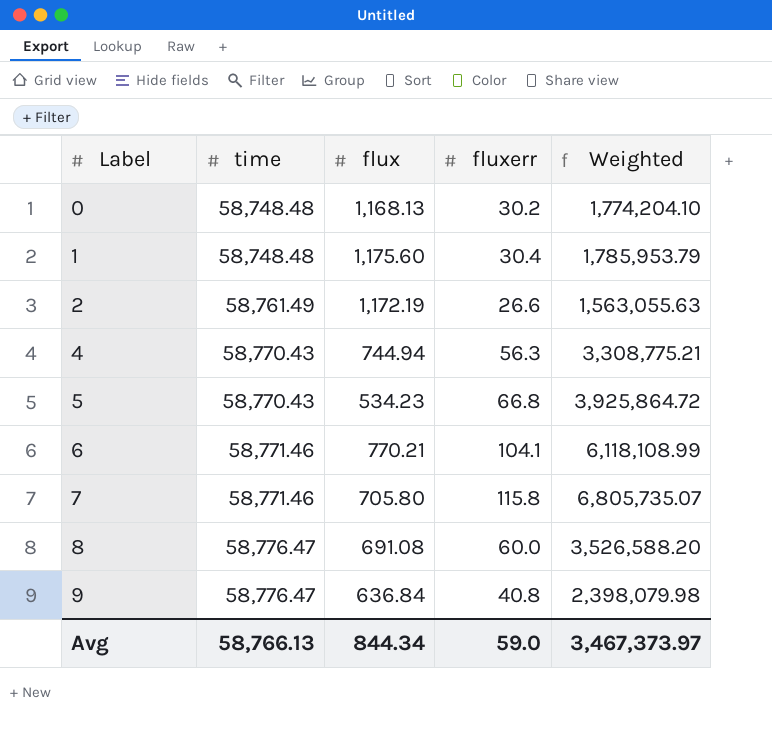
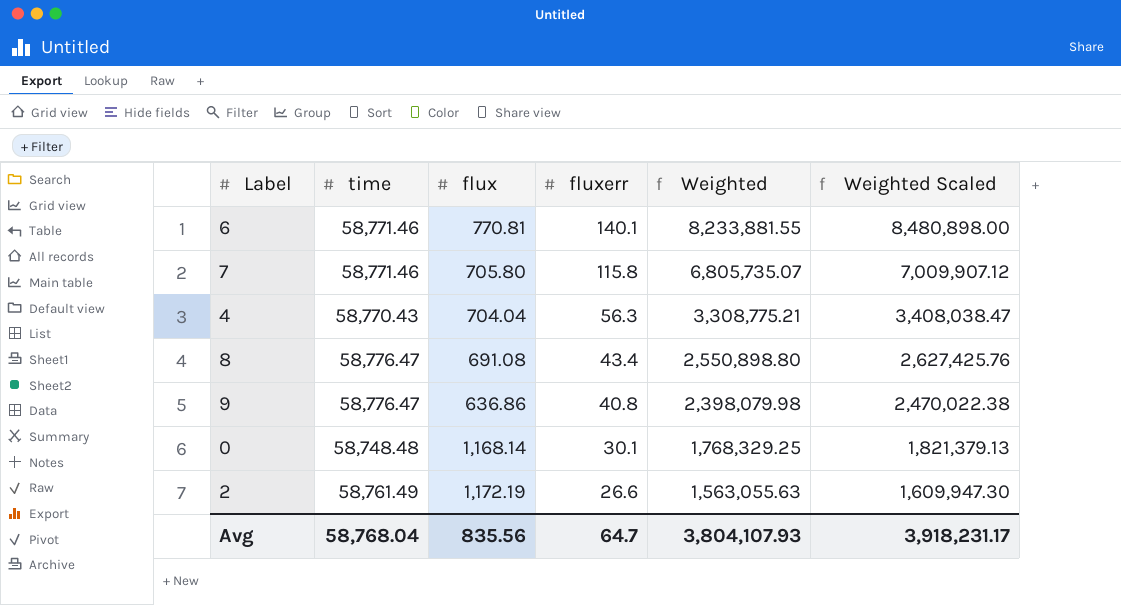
row order: Label ascending -> fluxerr descending
column Weighted Scaled | formula: none -> [Weighted] * 1.03
row 1: 58,748.48 | 1,175.60 | 30.4 | 1,785,953.79 -> none
row 5: 58,770.43 | 534.23 | 66.8 | 3,925,864.72 -> none
6 | flux: 770.21 -> 770.81
6 | fluxerr: 104.1 -> 140.1
6 | Weighted: 6,118,108.99 -> 8,233,881.55
4 | flux: 744.94 -> 704.04
8 | fluxerr: 60.0 -> 43.4
8 | Weighted: 3,526,588.20 -> 2,550,898.80
9 | flux: 636.84 -> 636.86
0 | flux: 1,168.13 -> 1,168.14
0 | fluxerr: 30.2 -> 30.1
0 | Weighted: 1,774,204.10 -> 1,768,329.25
Avg | time: 58,766.13 -> 58,768.04
Avg | flux: 844.34 -> 835.56
Avg | fluxerr: 59.0 -> 64.7
Avg | Weighted: 3,467,373.97 -> 3,804,107.93

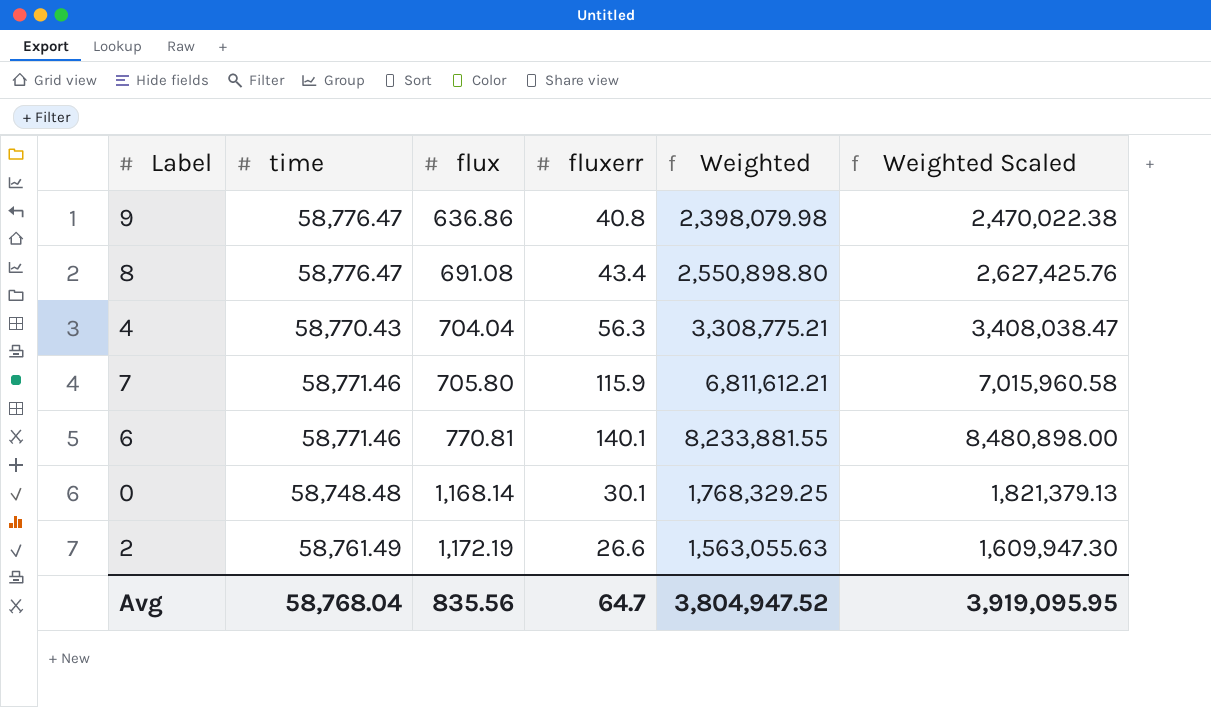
row order: fluxerr descending -> flux ascending
7 | fluxerr: 115.8 -> 115.9
7 | Weighted: 6,805,735.07 -> 6,811,612.21
7 | Weighted Scaled: 7,009,907.12 -> 7,015,960.58
Avg | Weighted: 3,804,107.93 -> 3,804,947.52
Avg | Weighted Scaled: 3,918,231.17 -> 3,919,095.95

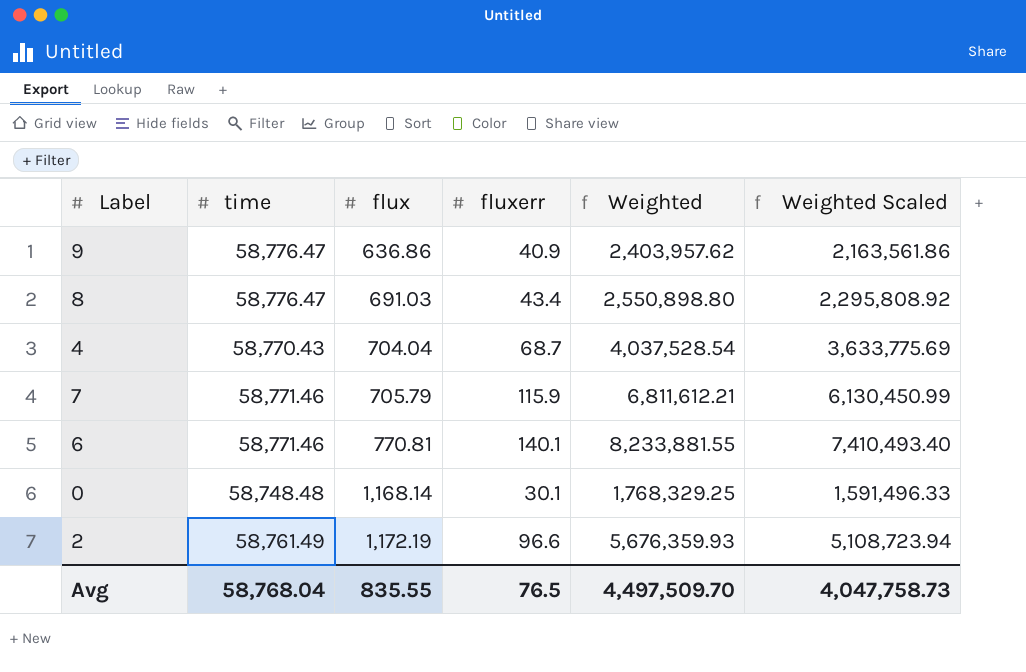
column Weighted Scaled | formula: [Weighted] * 1.03 -> [Weighted] * 0.9
9 | fluxerr: 40.8 -> 40.9
9 | Weighted: 2,398,079.98 -> 2,403,957.62
8 | flux: 691.08 -> 691.03
4 | fluxerr: 56.3 -> 68.7
4 | Weighted: 3,308,775.21 -> 4,037,528.54
7 | flux: 705.80 -> 705.79
2 | fluxerr: 26.6 -> 96.6
2 | Weighted: 1,563,055.63 -> 5,676,359.93
Avg | flux: 835.56 -> 835.55
Avg | fluxerr: 64.7 -> 76.5
Avg | Weighted: 3,804,947.52 -> 4,497,509.70
Avg | Weighted Scaled: 3,919,095.95 -> 4,047,758.73

